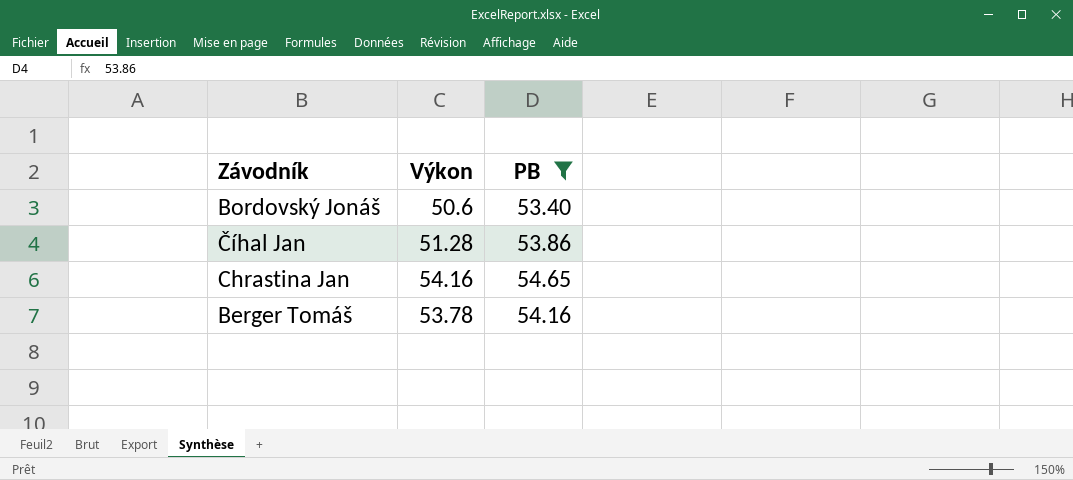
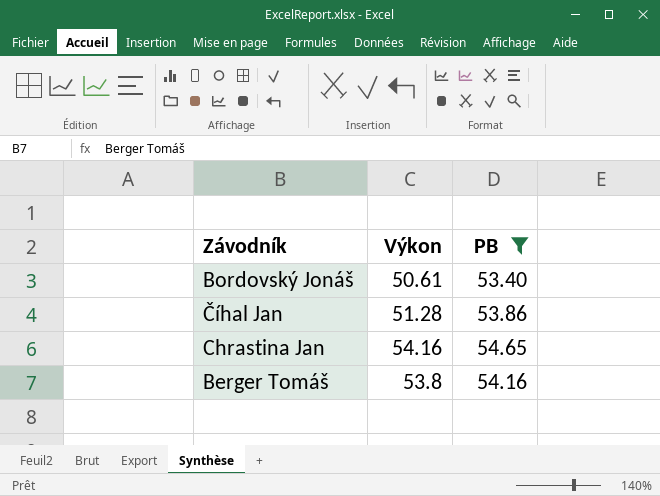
Bordovský Jonáš | Výkon: 50.6 -> 50.61
Berger Tomáš | Výkon: 53.78 -> 53.8

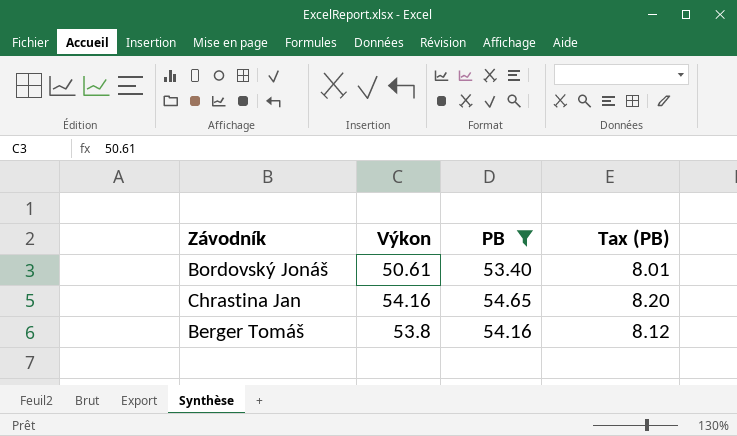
column Tax (PB) | formula: none -> [PB] * 0.15
row Číhal Jan: 51.28 | 53.86 -> none

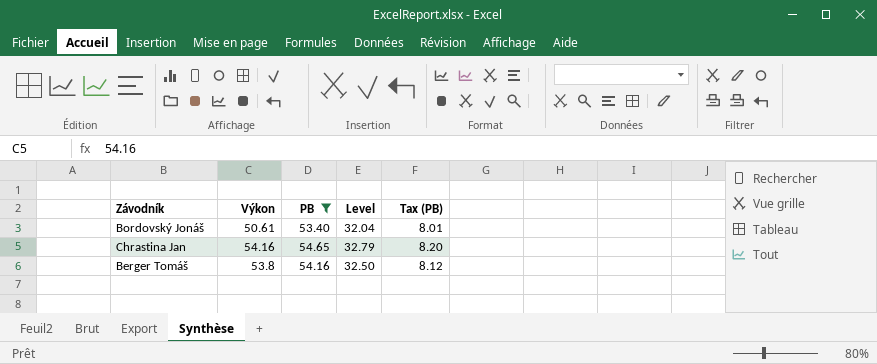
column Level | formula: none -> [PB] * 0.6

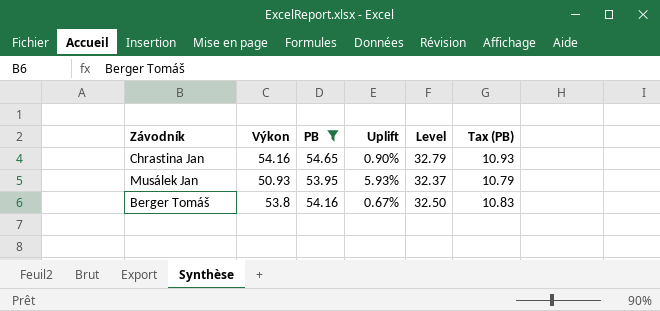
column Uplift | formula: none -> ([PB] - [Výkon]) / [Výkon]
column Tax (PB) | formula: [PB] * 0.15 -> [PB] * 0.2
row Bordovský Jonáš: 50.61 | 53.40 | 32.04 | 8.01 -> none
row Musálek Jan: none -> 50.93 | 53.95 | 5.93% | 32.37 | 10.79

